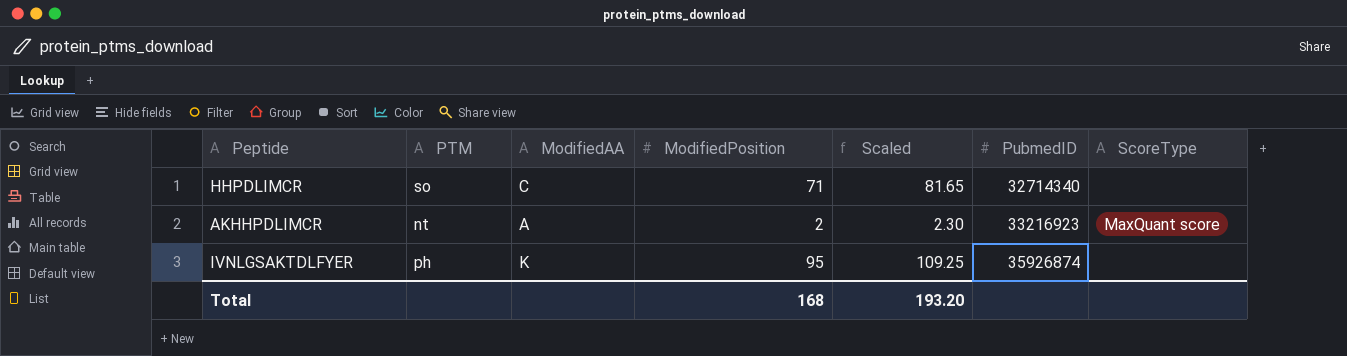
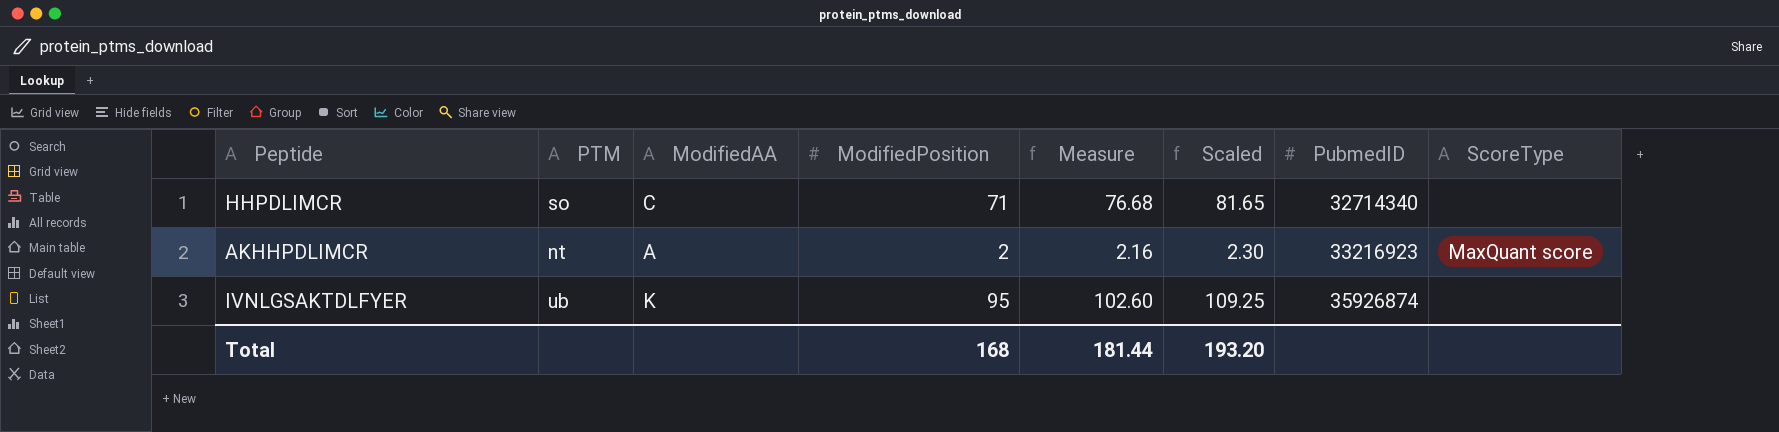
column Measure | formula: none -> [ModifiedPosition] * 1.08
IVNLGSAKTDLFYER | PTM: ph -> ub

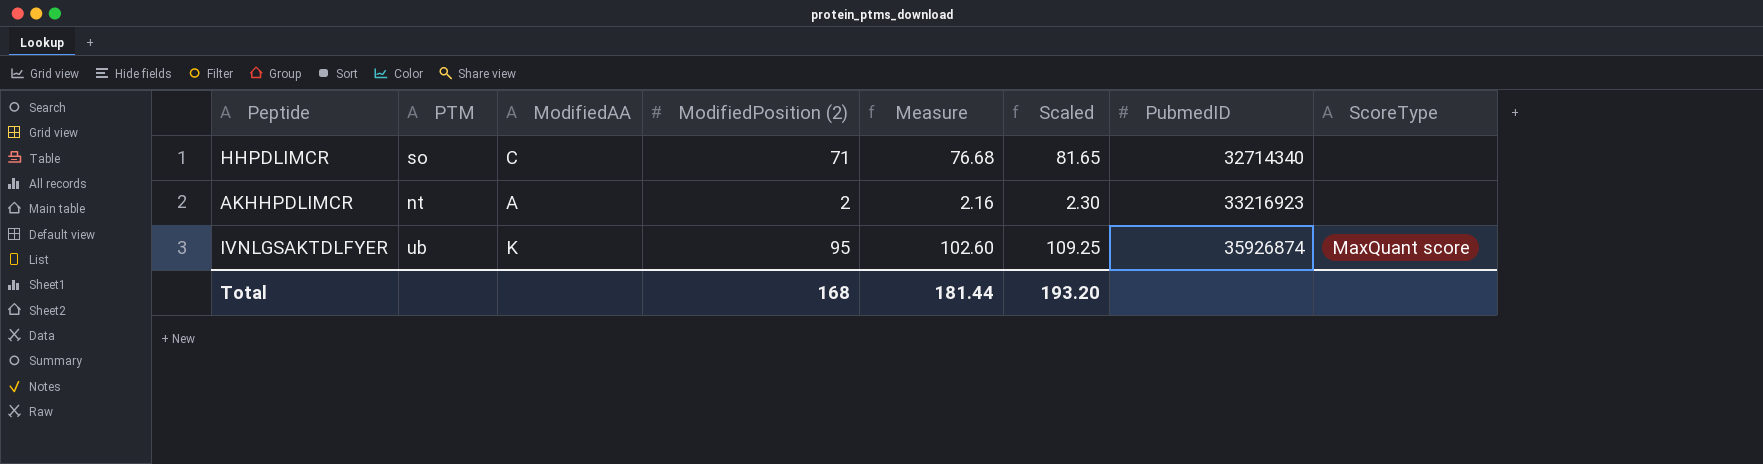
column name: ModifiedPosition -> ModifiedPosition (2)
AKHHPDLIMCR | ScoreType: MaxQuant score -> none
IVNLGSAKTDLFYER | ScoreType: none -> MaxQuant score

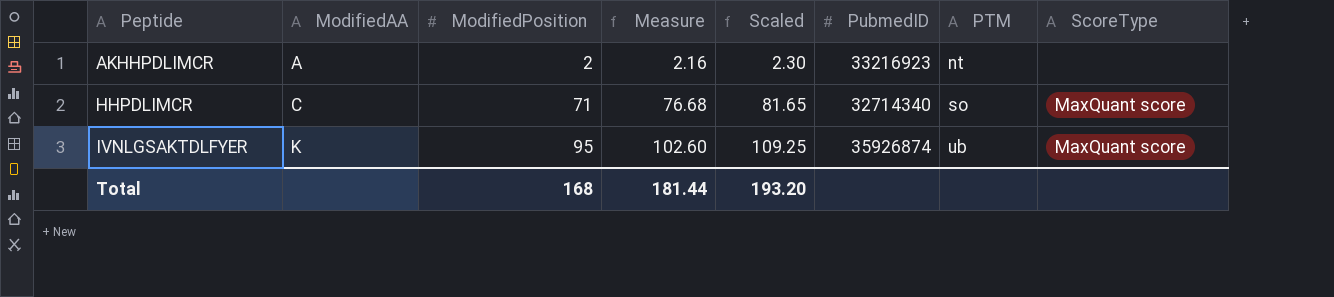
row order: PubmedID ascending -> Peptide ascending
column name: ModifiedPosition (2) -> ModifiedPosition
column PTM | position: 2 -> 7
HHPDLIMCR | ScoreType: none -> MaxQuant score

